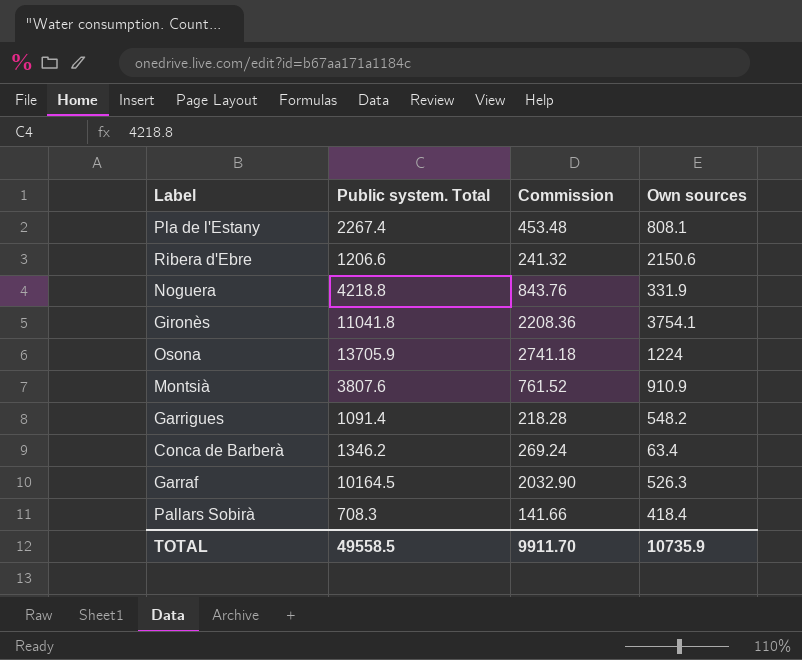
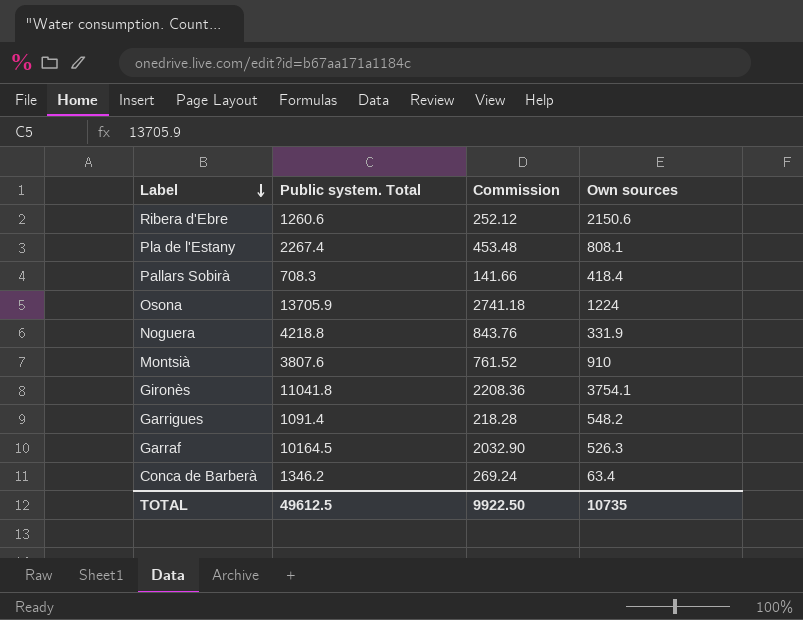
row order: none -> Label descending
Ribera d'Ebre | Public system. Total: 1206.6 -> 1260.6
Ribera d'Ebre | Commission: 241.32 -> 252.12
Montsià | Own sources: 910.9 -> 910
TOTAL | Public system. Total: 49558.5 -> 49612.5
TOTAL | Commission: 9911.70 -> 9922.50
TOTAL | Own sources: 10735.9 -> 10735

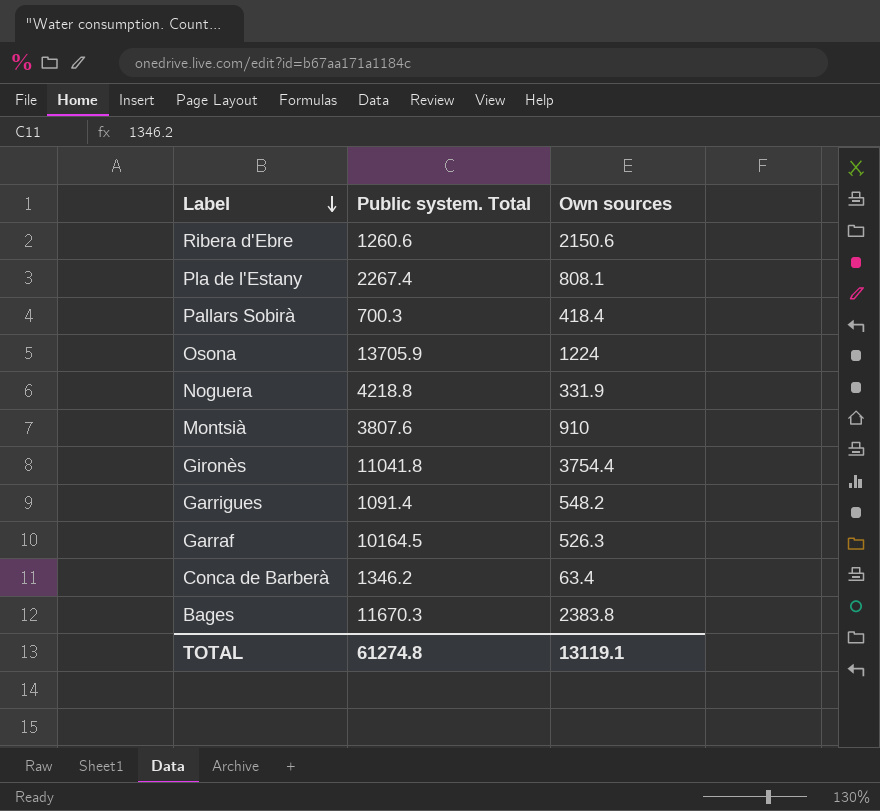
column Commission | formula: [Public system. Total] * 0.2 -> none
Pallars Sobirà | Public system. Total: 708.3 -> 700.3
Gironès | Own sources: 3754.1 -> 3754.4
row Bages: none -> 11670.3 | 2383.8
TOTAL | Public system. Total: 49612.5 -> 61274.8
TOTAL | Own sources: 10735 -> 13119.1

